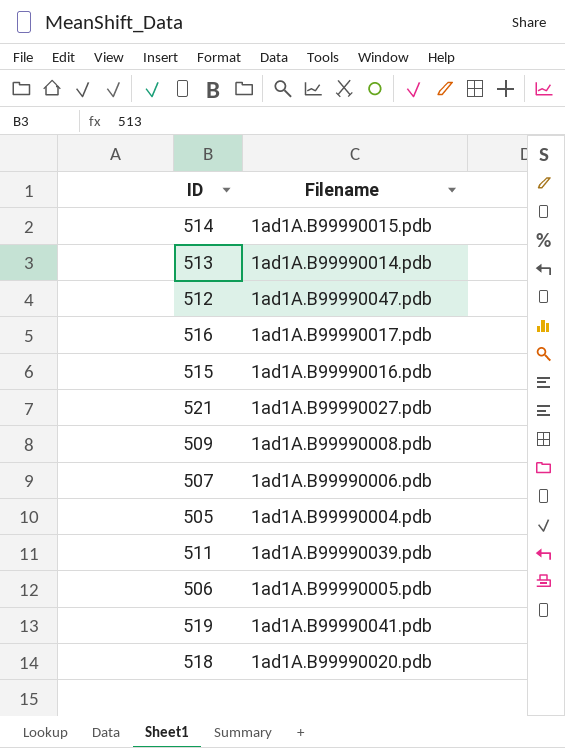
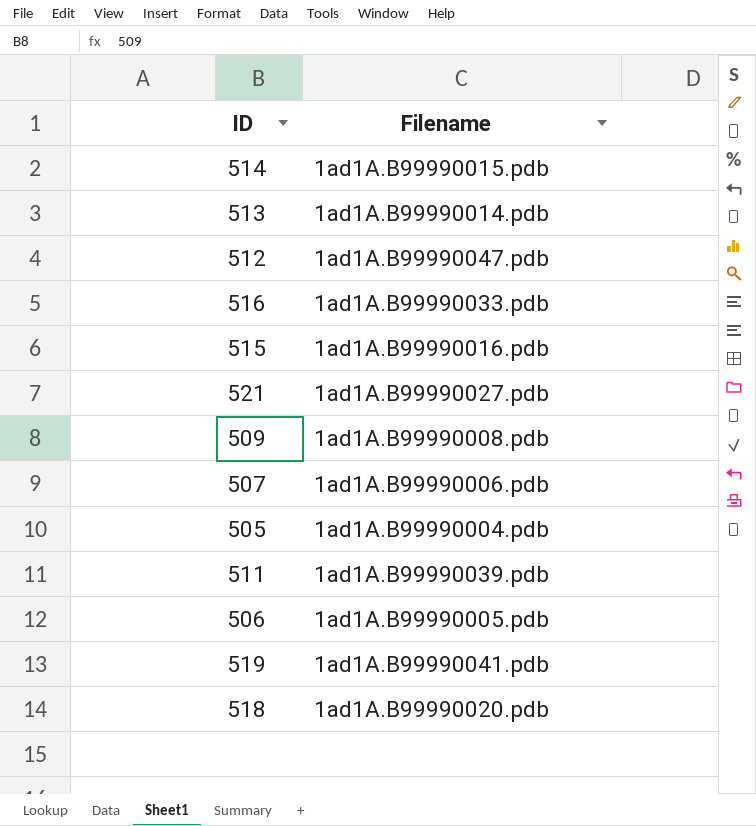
516 | Filename: 1ad1A.B99990017.pdb -> 1ad1A.B99990033.pdb

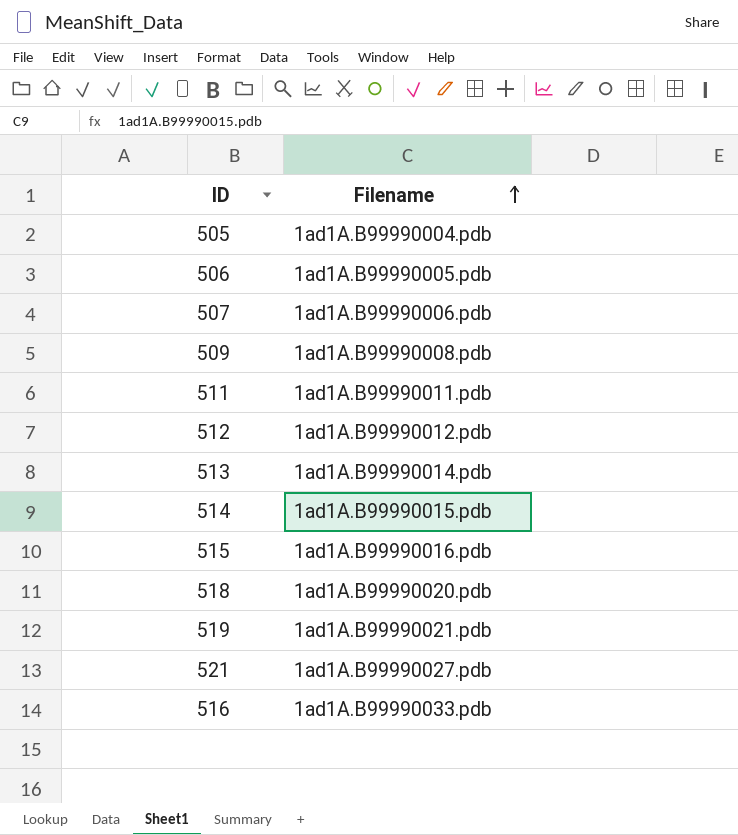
row order: none -> Filename ascending
511 | Filename: 1ad1A.B99990039.pdb -> 1ad1A.B99990011.pdb
512 | Filename: 1ad1A.B99990047.pdb -> 1ad1A.B99990012.pdb
519 | Filename: 1ad1A.B99990041.pdb -> 1ad1A.B99990021.pdb

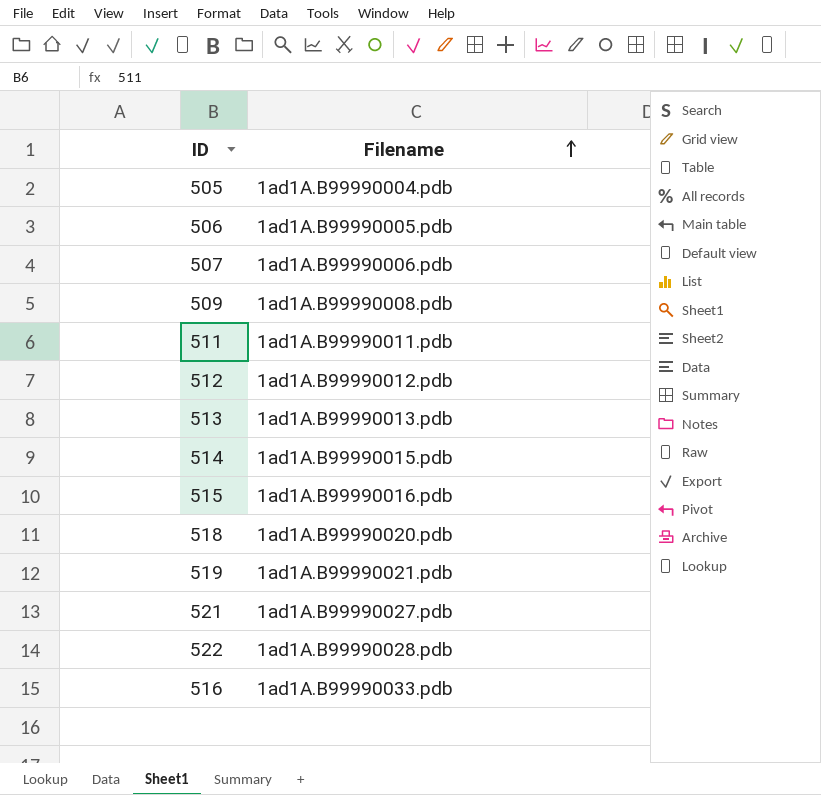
513 | Filename: 1ad1A.B99990014.pdb -> 1ad1A.B99990013.pdb
row 522: none -> 1ad1A.B99990028.pdb

